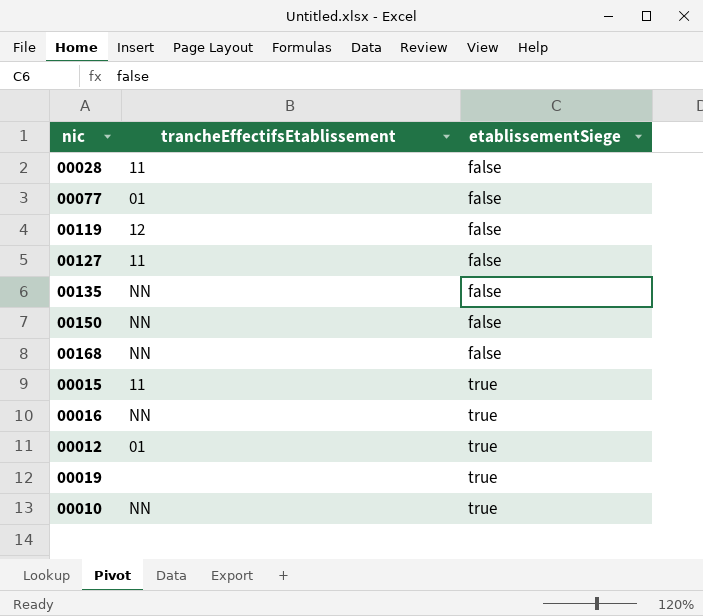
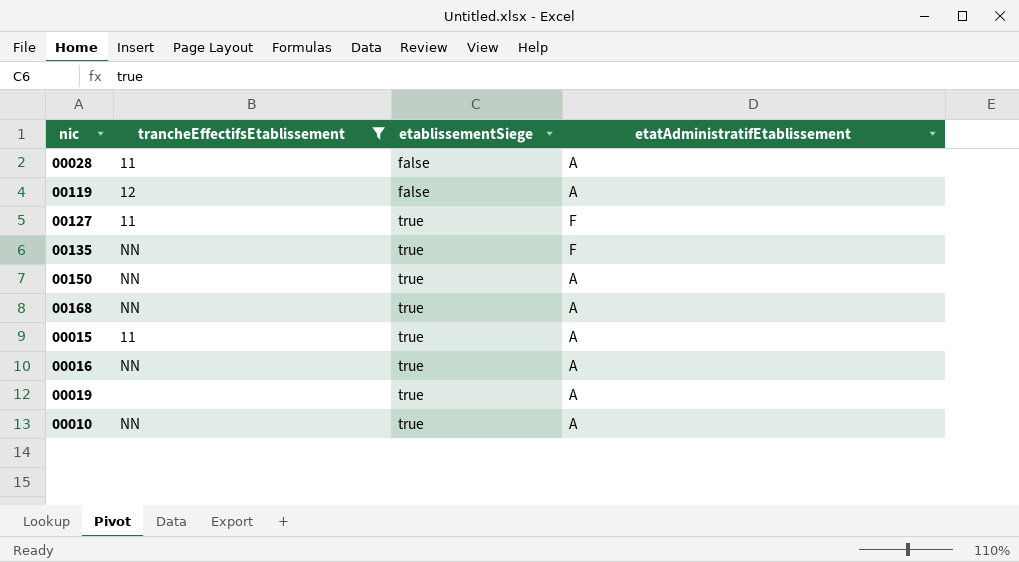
filter: none -> trancheEffectifsEtablissement != 01
column etatAdministratifEtablissement | position: none -> 4
00127 | etablissementSiege: false -> true
00135 | etablissementSiege: false -> true
00150 | etablissementSiege: false -> true
00168 | etablissementSiege: false -> true

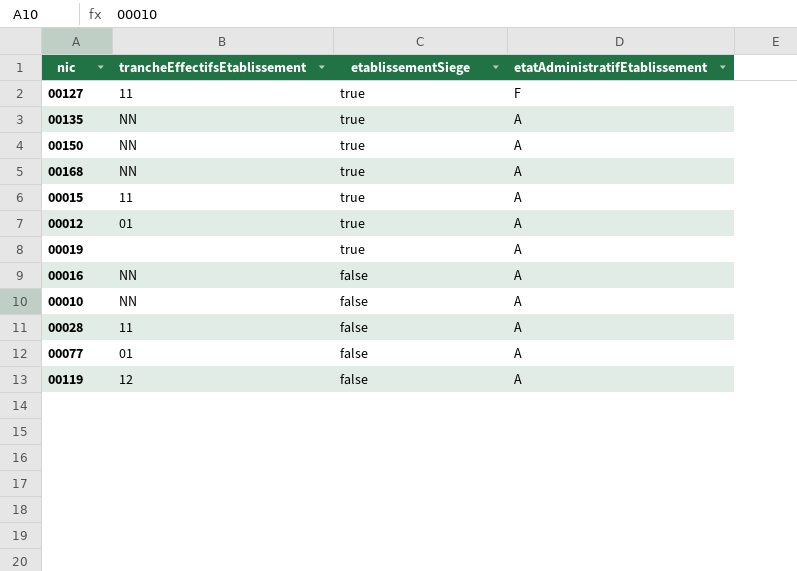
filter: trancheEffectifsEtablissement != 01 -> none
row order: etablissementSiege ascending -> etablissementSiege descending
00135 | etatAdministratifEtablissement: F -> A
00016 | etablissementSiege: true -> false
00010 | etablissementSiege: true -> false

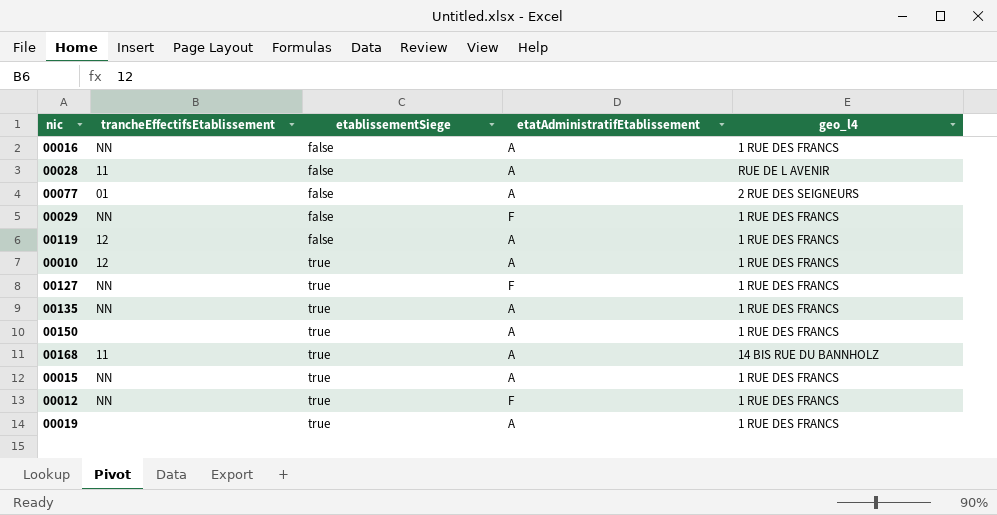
row order: etablissementSiege descending -> etablissementSiege ascending
column geo_l4 | position: none -> 5
row 00029: none -> NN | false | F | 1 RUE DES FRANCS
00010 | trancheEffectifsEtablissement: NN -> 12
00010 | etablissementSiege: false -> true
00127 | trancheEffectifsEtablissement: 11 -> NN
00150 | trancheEffectifsEtablissement: NN -> none
00168 | trancheEffectifsEtablissement: NN -> 11
00015 | trancheEffectifsEtablissement: 11 -> NN
00012 | trancheEffectifsEtablissement: 01 -> NN
00012 | etatAdministratifEtablissement: A -> F

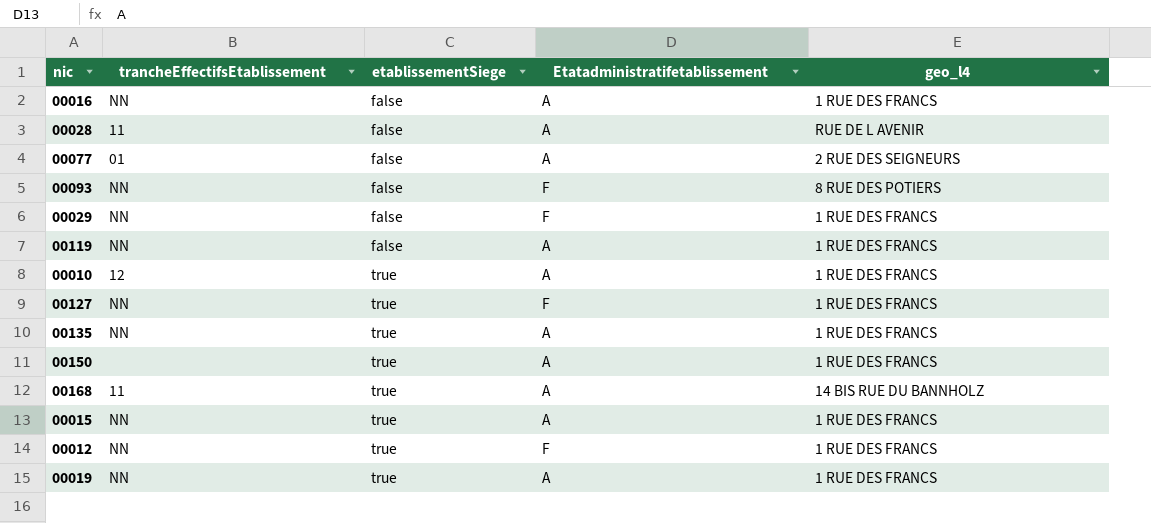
column name: etatAdministratifEtablissement -> Etatadministratifetablissement
row 00093: none -> NN | false | F | 8 RUE DES POTIERS
00119 | trancheEffectifsEtablissement: 12 -> NN
00019 | trancheEffectifsEtablissement: none -> NN

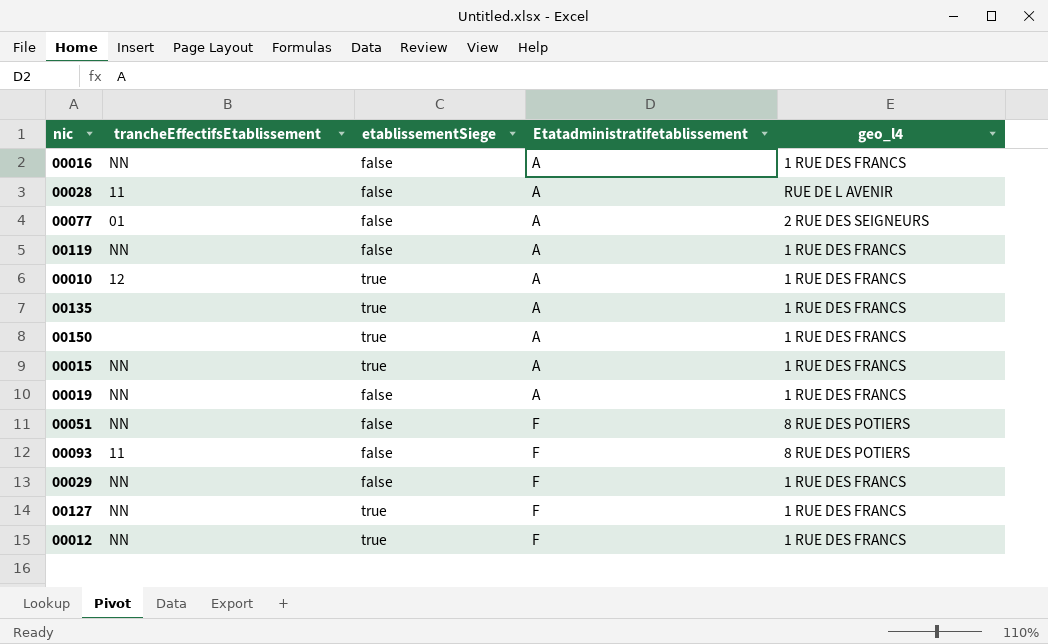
row order: etablissementSiege ascending -> Etatadministratifetablissement ascending
row 00168: 11 | true | A | 14 BIS RUE DU BANNHOLZ -> none
00135 | trancheEffectifsEtablissement: NN -> none
00019 | etablissementSiege: true -> false
row 00051: none -> NN | false | F | 8 RUE DES POTIERS
00093 | trancheEffectifsEtablissement: NN -> 11

